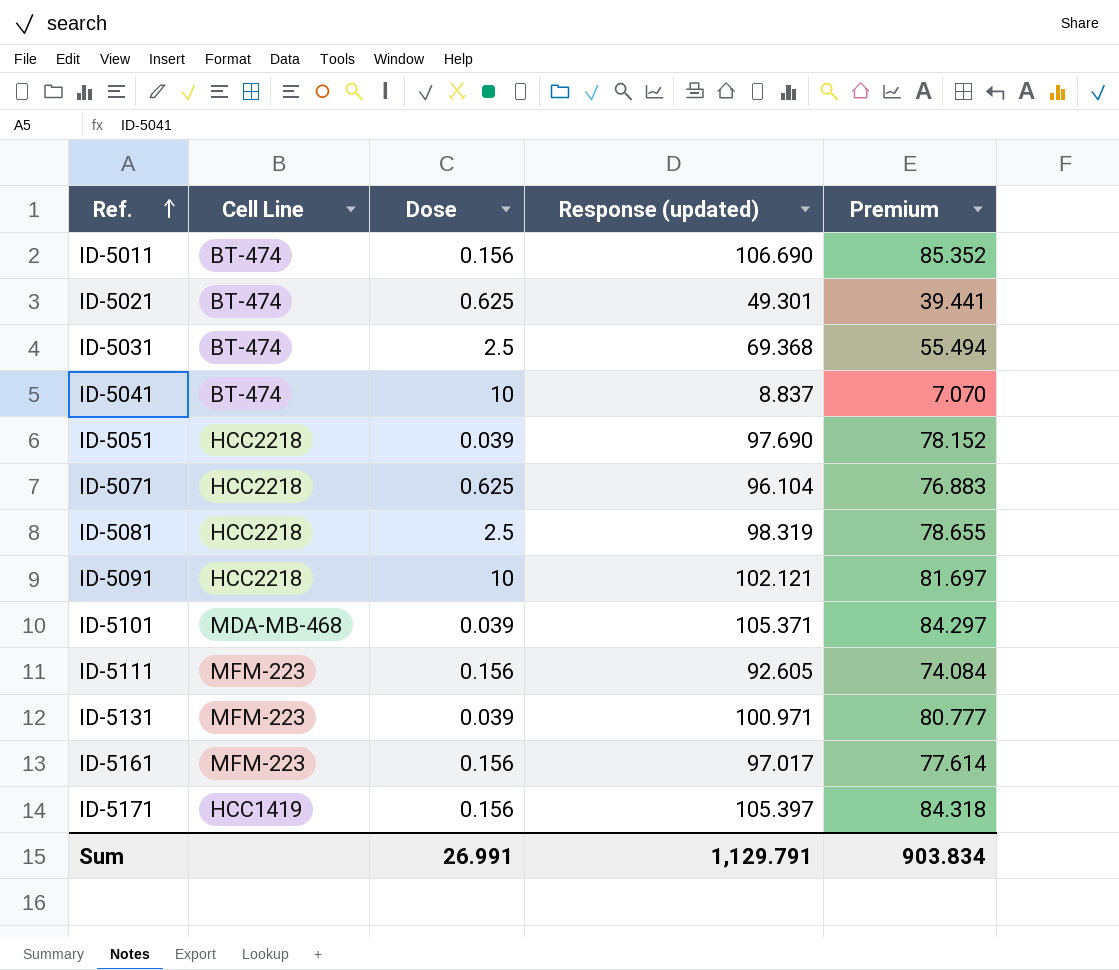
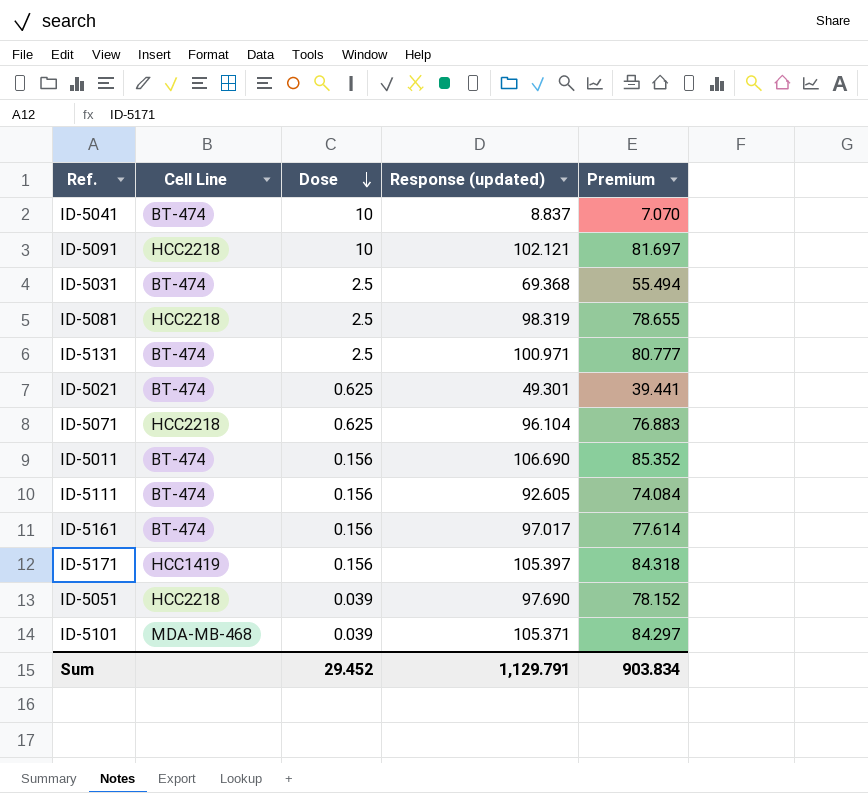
row order: Ref. ascending -> Dose descending
ID-5131 | Cell Line: MFM-223 -> BT-474
ID-5131 | Dose: 0.039 -> 2.5
ID-5111 | Cell Line: MFM-223 -> BT-474
ID-5161 | Cell Line: MFM-223 -> BT-474
Sum | Dose: 26.991 -> 29.452

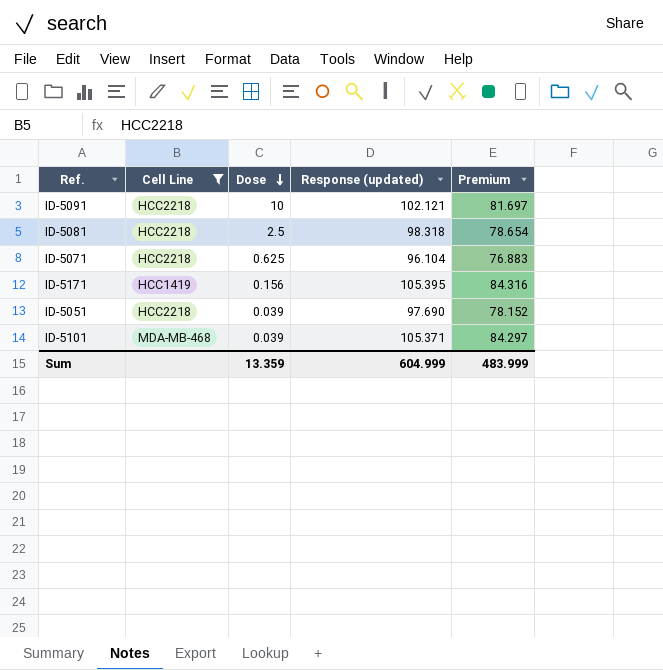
filter: none -> Cell Line != BT-474
ID-5081 | Response (updated): 98.319 -> 98.318
ID-5081 | Premium: 78.655 -> 78.654
ID-5171 | Response (updated): 105.397 -> 105.395
ID-5171 | Premium: 84.318 -> 84.316
Sum | Dose: 29.452 -> 13.359
Sum | Response (updated): 1,129.791 -> 604.999
Sum | Premium: 903.834 -> 483.999

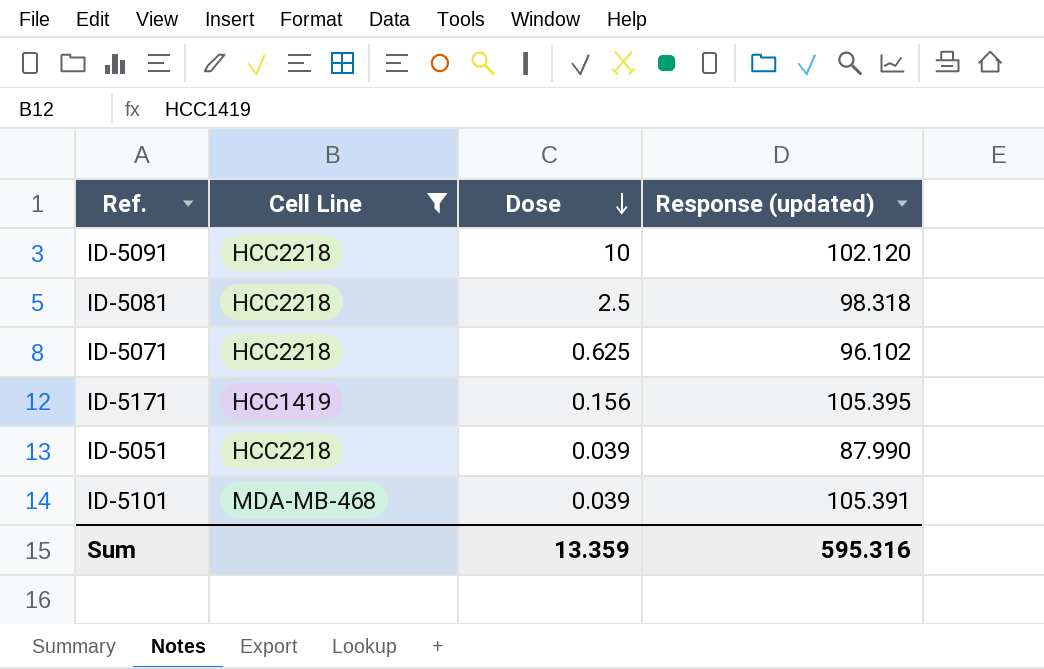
column Premium | formula: [Response (updated)] * 0.8 -> none
ID-5091 | Response (updated): 102.121 -> 102.120
ID-5071 | Response (updated): 96.104 -> 96.102
ID-5051 | Response (updated): 97.690 -> 87.990
ID-5101 | Response (updated): 105.371 -> 105.391
Sum | Response (updated): 604.999 -> 595.316

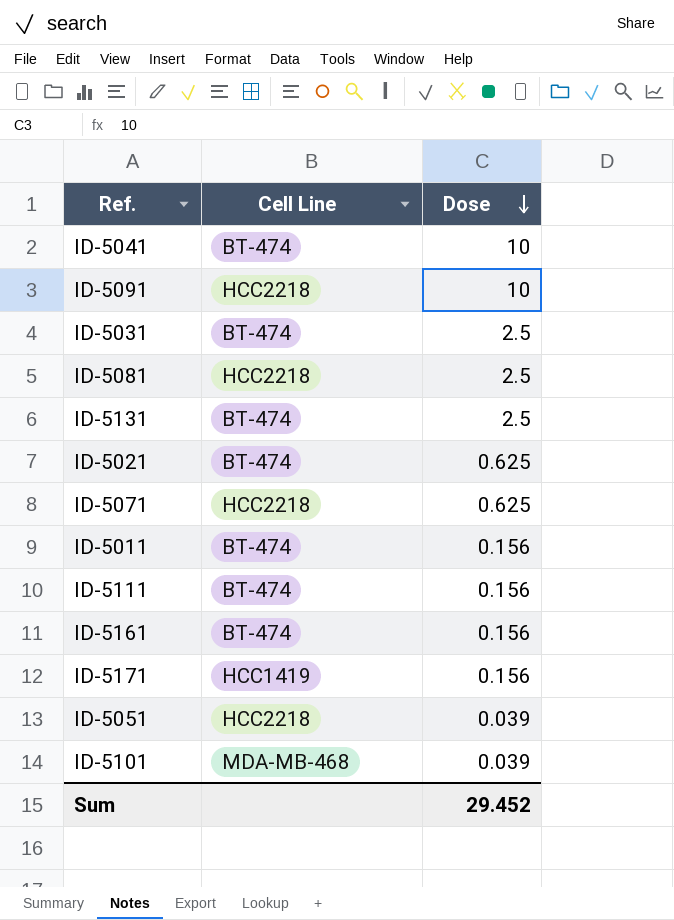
filter: Cell Line != BT-474 -> none
column Response (updated) | position: 4 -> none
Sum | Dose: 13.359 -> 29.452

